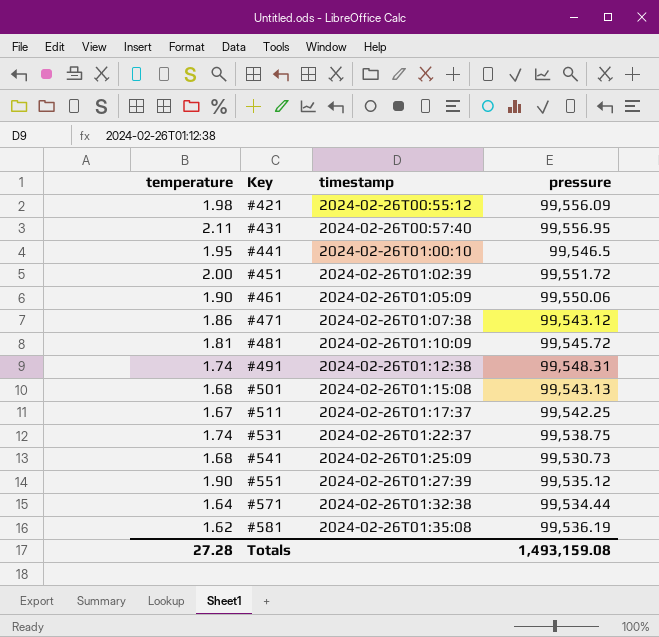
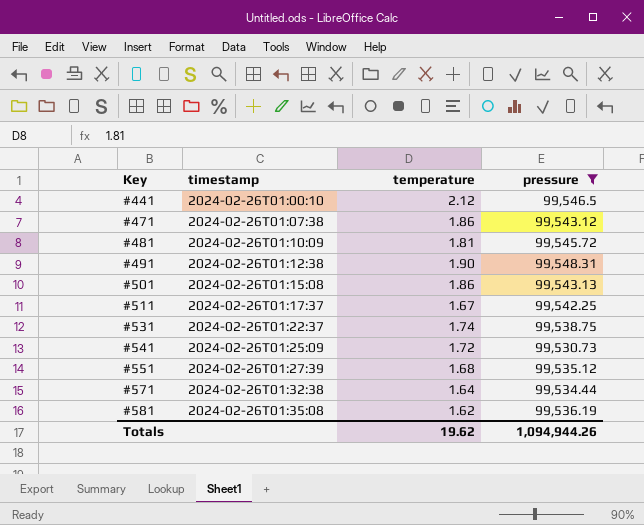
filter: none -> pressure <= 99,548.31
column temperature | position: 1 -> 3
#441 | temperature: 1.95 -> 2.12
#491 | temperature: 1.74 -> 1.90
#501 | temperature: 1.68 -> 1.86
#541 | temperature: 1.68 -> 1.72
#551 | temperature: 1.90 -> 1.68
Totals | temperature: 27.28 -> 19.62
Totals | pressure: 1,493,159.08 -> 1,094,944.26

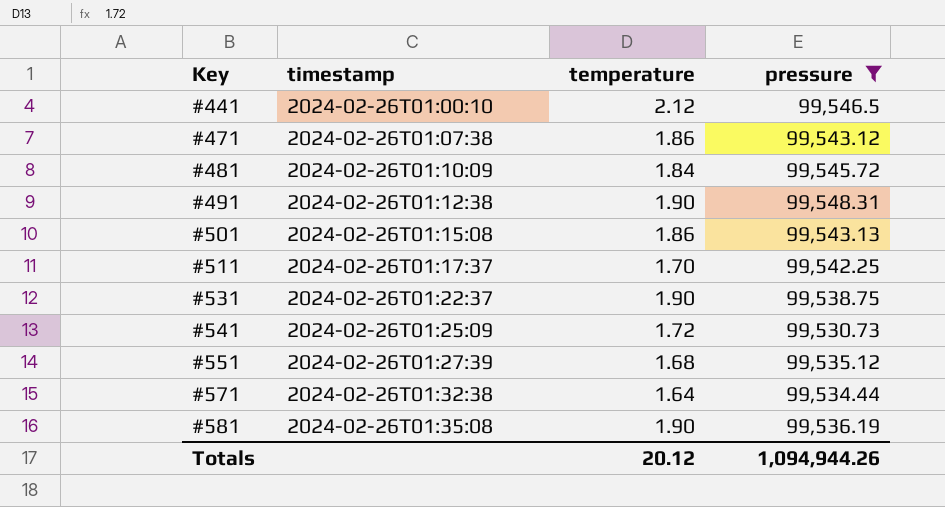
#481 | temperature: 1.81 -> 1.84
#511 | temperature: 1.67 -> 1.70
#531 | temperature: 1.74 -> 1.90
#581 | temperature: 1.62 -> 1.90
Totals | temperature: 19.62 -> 20.12

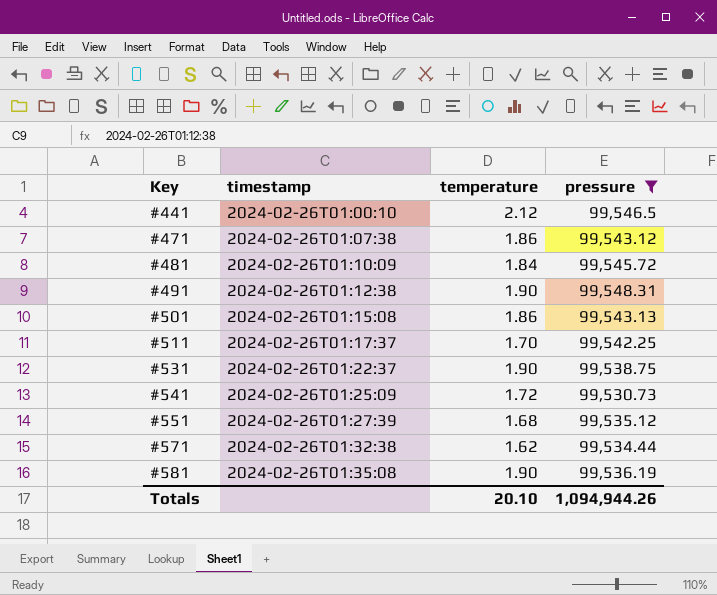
#571 | temperature: 1.64 -> 1.62
Totals | temperature: 20.12 -> 20.10

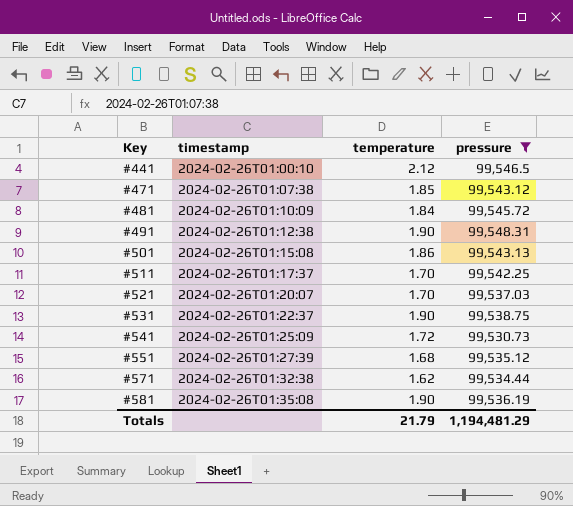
#471 | temperature: 1.86 -> 1.85
row #521: none -> 2024-02-26T01:20:07 | 1.70 | 99,537.03
Totals | temperature: 20.10 -> 21.79
Totals | pressure: 1,094,944.26 -> 1,194,481.29

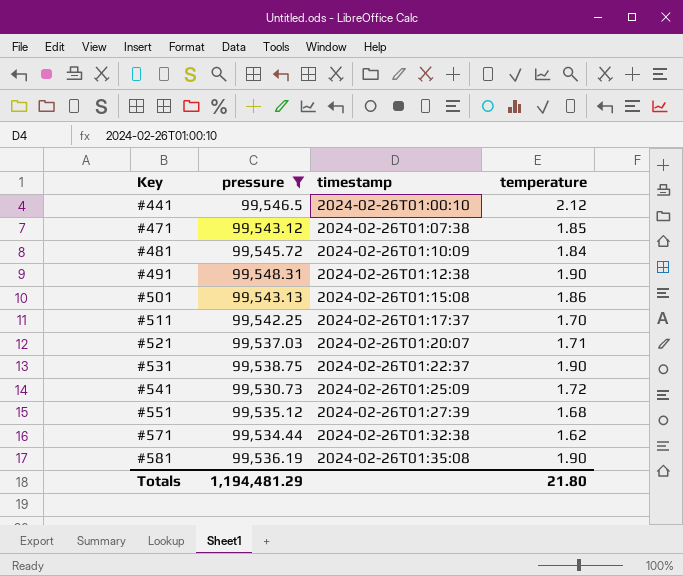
column pressure | position: 4 -> 2
#521 | temperature: 1.70 -> 1.71
Totals | temperature: 21.79 -> 21.80

